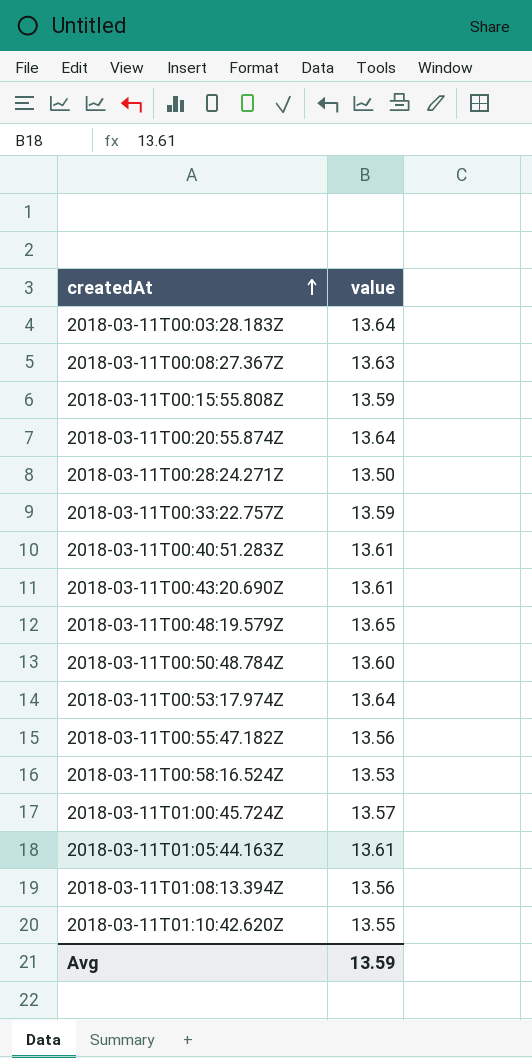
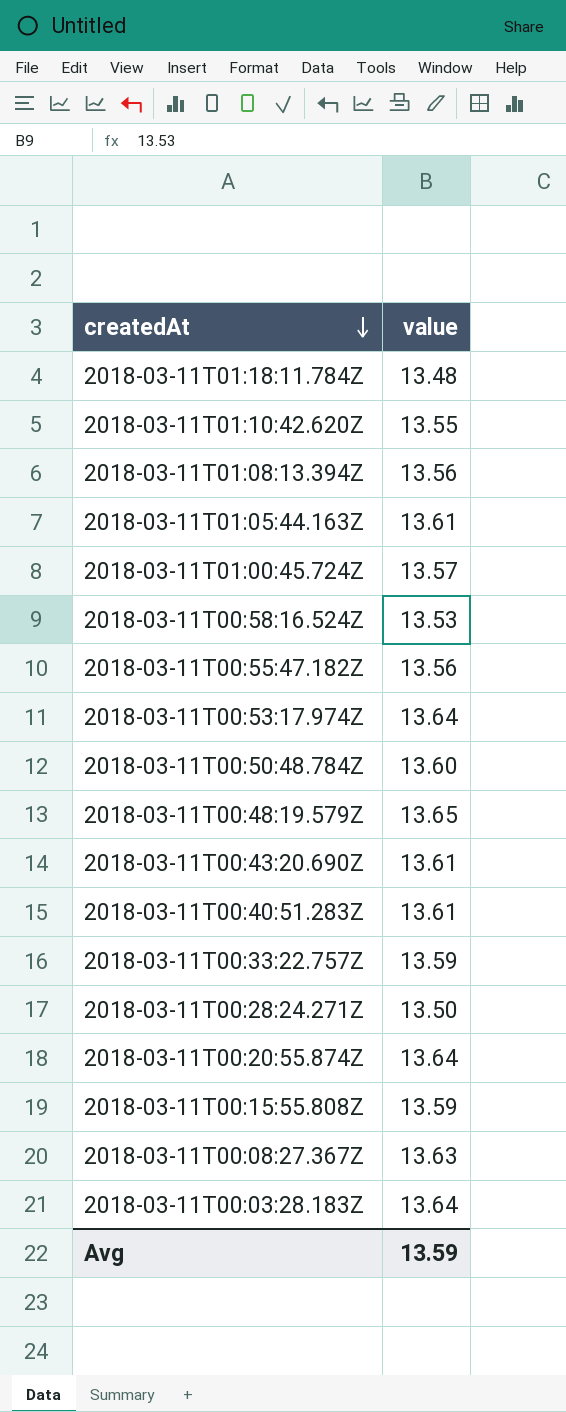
row order: createdAt ascending -> createdAt descending
row 2018-03-11T01:18:11.784Z: none -> 13.48

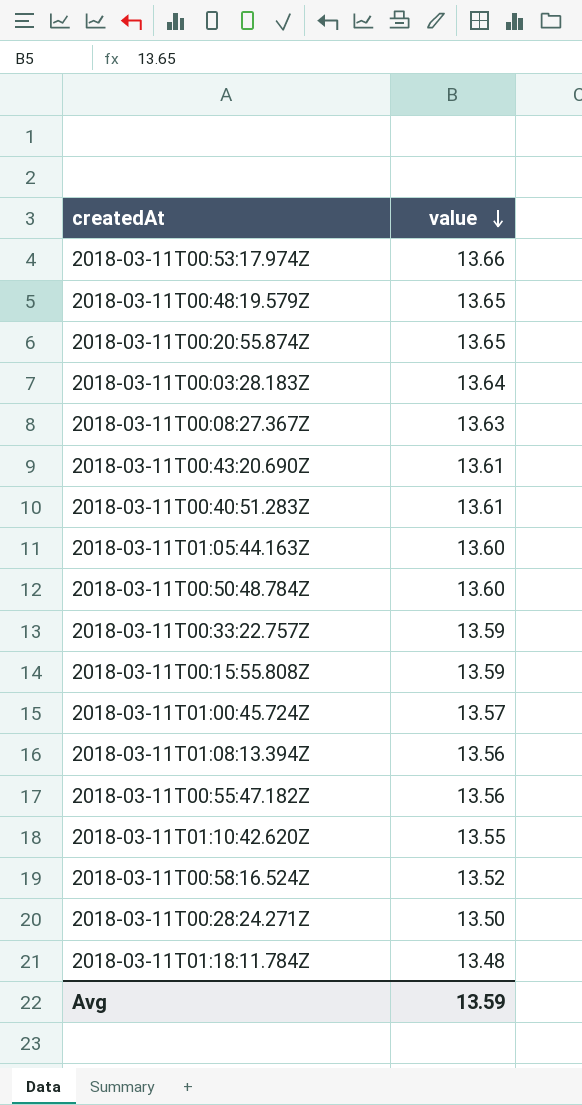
row order: createdAt descending -> value descending
2018-03-11T00:53:17.974Z | value: 13.64 -> 13.66
2018-03-11T00:20:55.874Z | value: 13.64 -> 13.65
2018-03-11T01:05:44.163Z | value: 13.61 -> 13.60
2018-03-11T00:58:16.524Z | value: 13.53 -> 13.52

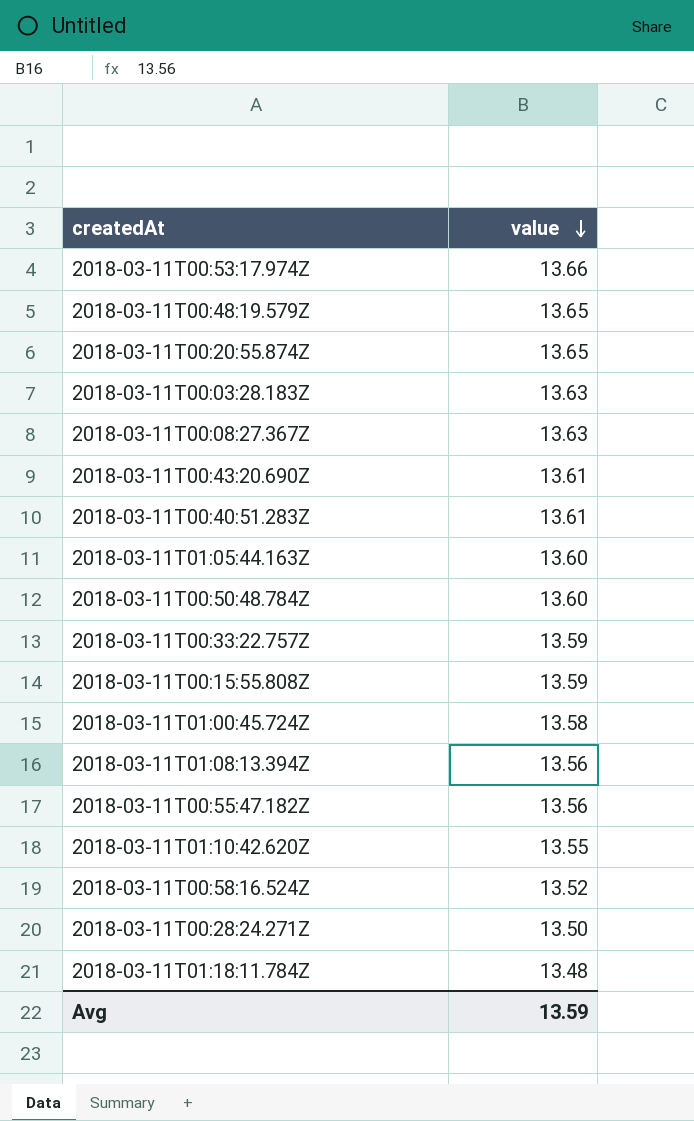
2018-03-11T00:03:28.183Z | value: 13.64 -> 13.63
2018-03-11T01:00:45.724Z | value: 13.57 -> 13.58

